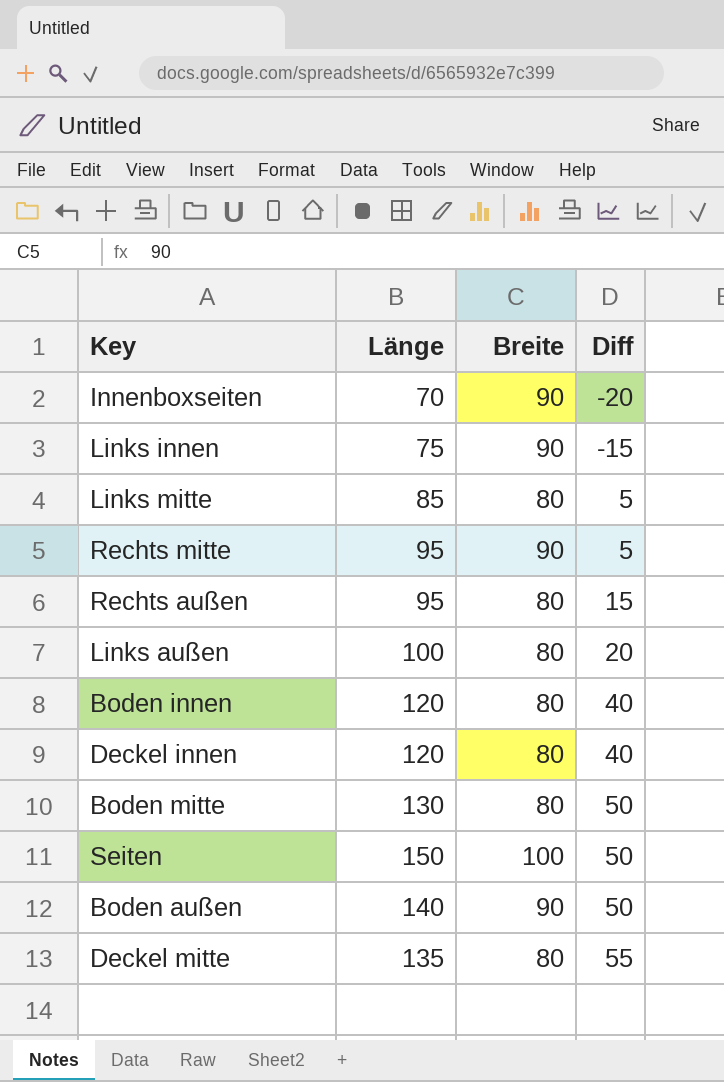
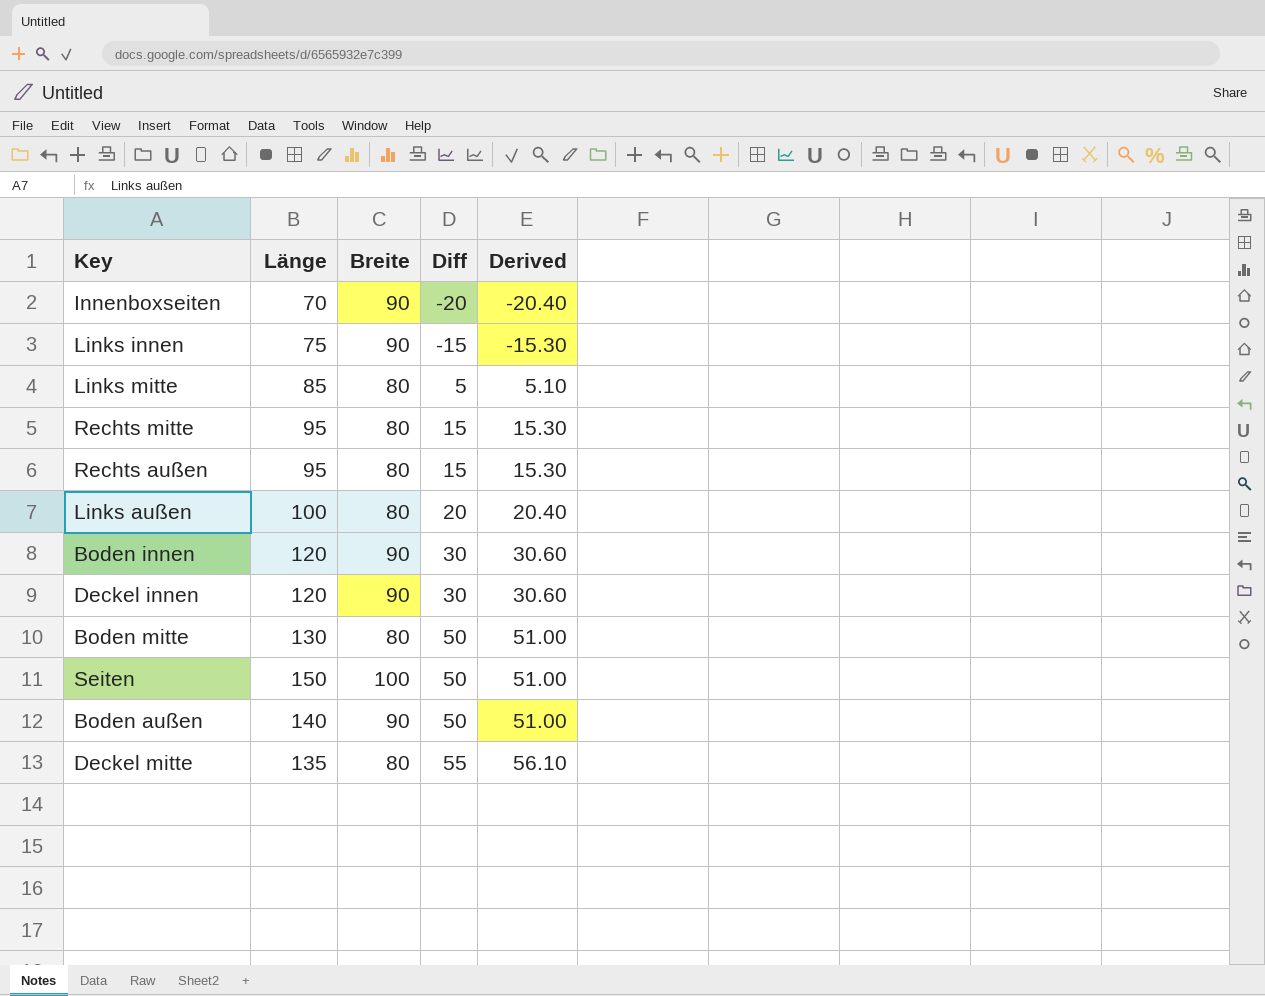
column Derived | formula: none -> [Diff] * 1.02
Rechts mitte | Breite: 90 -> 80
Rechts mitte | Diff: 5 -> 15
Boden innen | Breite: 80 -> 90
Boden innen | Diff: 40 -> 30
Deckel innen | Breite: 80 -> 90
Deckel innen | Diff: 40 -> 30

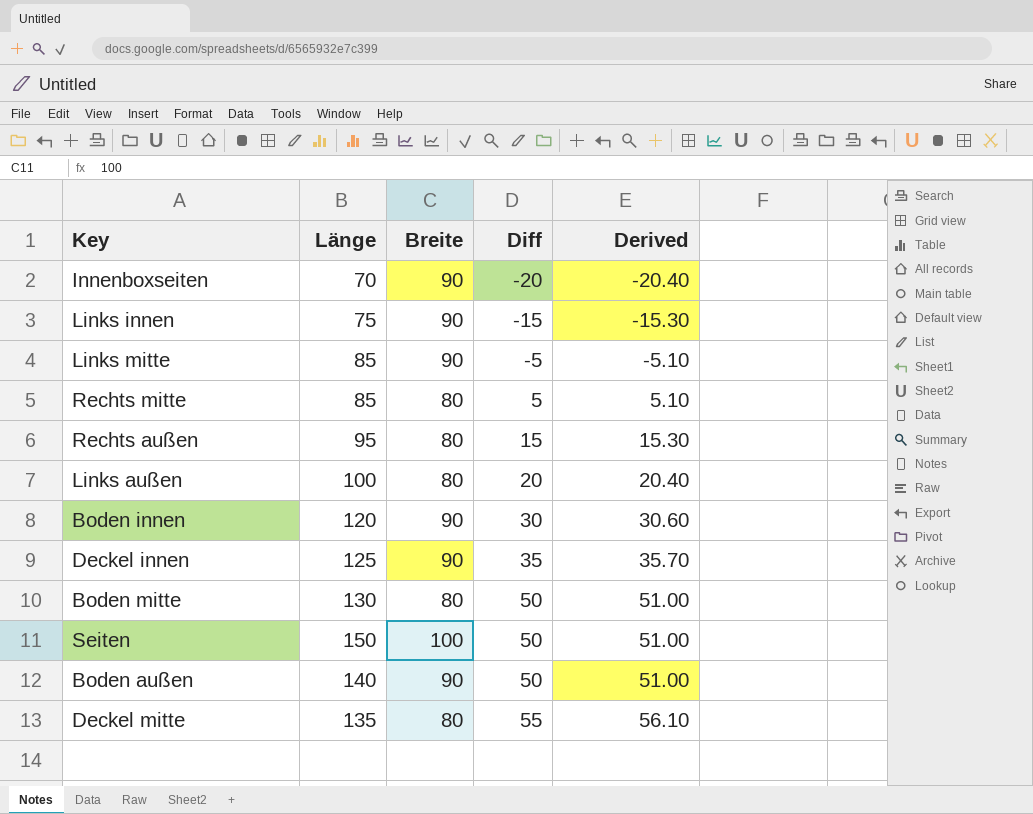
Links mitte | Breite: 80 -> 90
Links mitte | Diff: 5 -> -5
Links mitte | Derived: 5.10 -> -5.10
Rechts mitte | Länge: 95 -> 85
Rechts mitte | Diff: 15 -> 5
Rechts mitte | Derived: 15.30 -> 5.10
Deckel innen | Länge: 120 -> 125
Deckel innen | Diff: 30 -> 35
Deckel innen | Derived: 30.60 -> 35.70

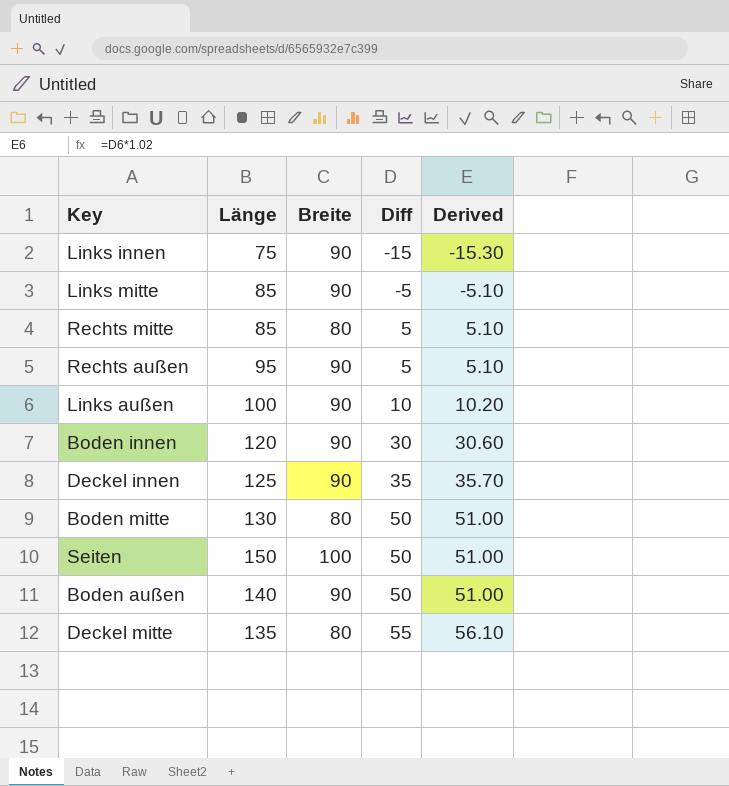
row Innenboxseiten: 70 | 90 | -20 | -20.40 -> none
Rechts außen | Breite: 80 -> 90
Rechts außen | Diff: 15 -> 5
Rechts außen | Derived: 15.30 -> 5.10
Links außen | Breite: 80 -> 90
Links außen | Diff: 20 -> 10
Links außen | Derived: 20.40 -> 10.20

